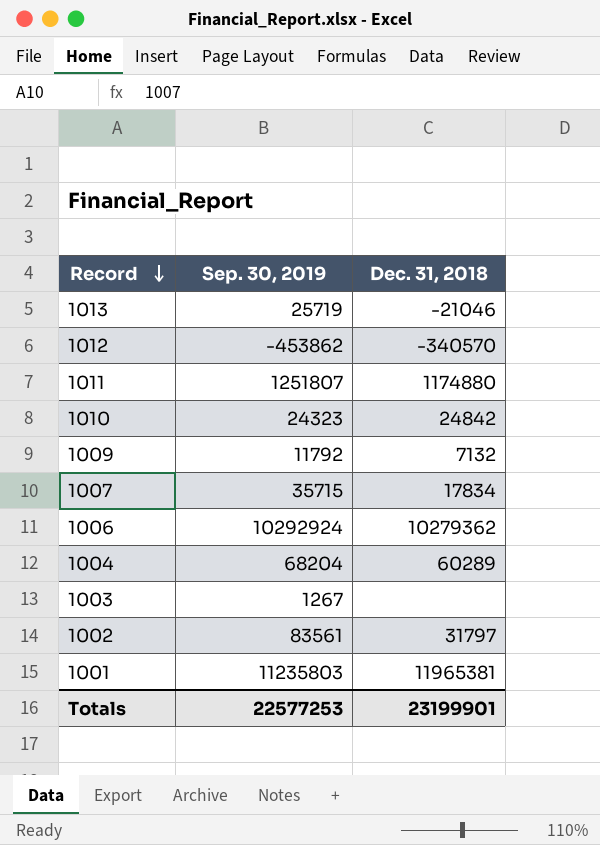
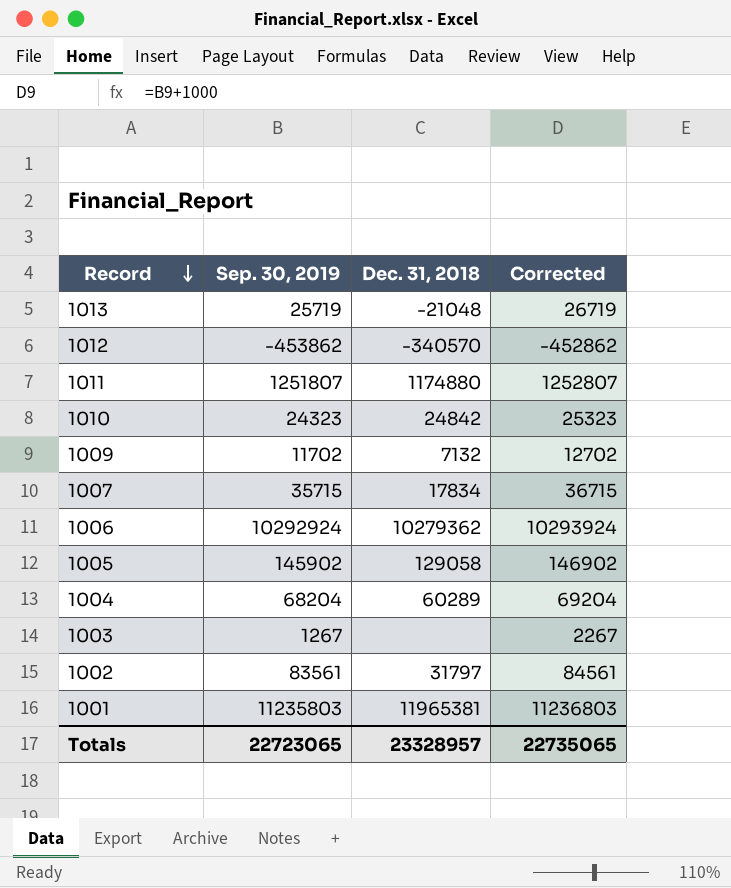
column Corrected | formula: none -> [Sep. 30, 2019] + 1000
1013 | Dec. 31, 2018: -21046 -> -21048
1009 | Sep. 30, 2019: 11792 -> 11702
row 1005: none -> 145902 | 129058 | 146902
Totals | Sep. 30, 2019: 22577253 -> 22723065
Totals | Dec. 31, 2018: 23199901 -> 23328957

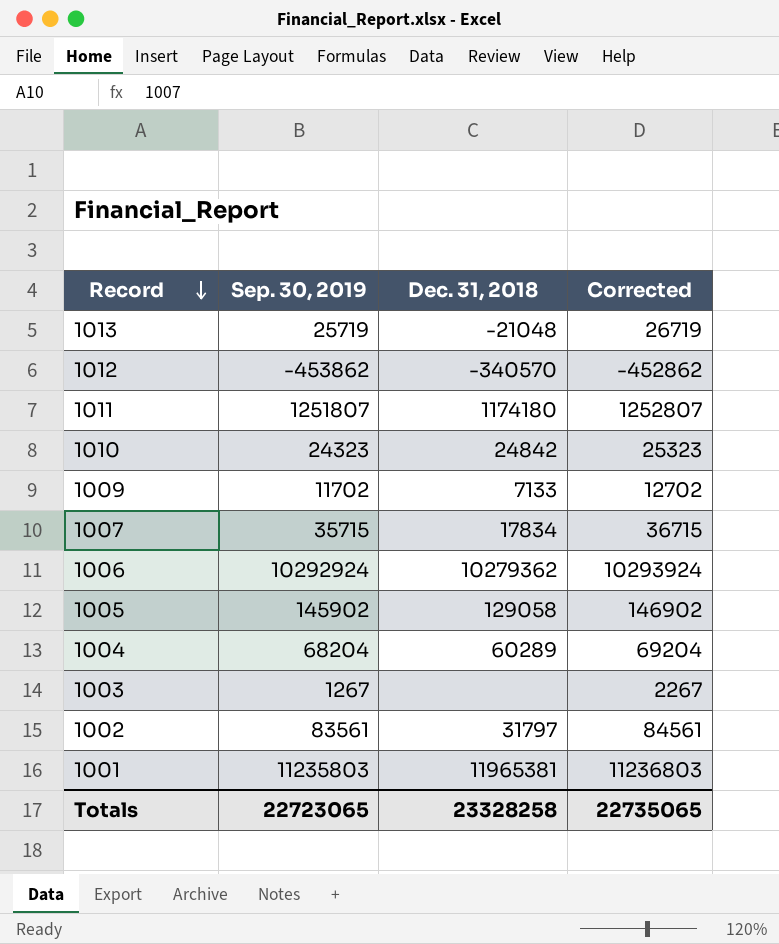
1011 | Dec. 31, 2018: 1174880 -> 1174180
1009 | Dec. 31, 2018: 7132 -> 7133
Totals | Dec. 31, 2018: 23328957 -> 23328258

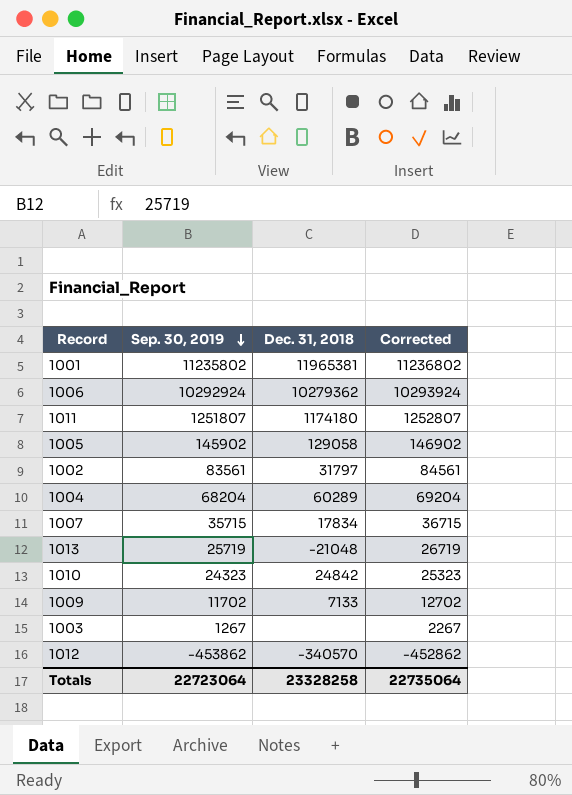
row order: Record descending -> Sep. 30, 2019 descending
1001 | Sep. 30, 2019: 11235803 -> 11235802
1001 | Corrected: 11236803 -> 11236802
Totals | Sep. 30, 2019: 22723065 -> 22723064
Totals | Corrected: 22735065 -> 22735064

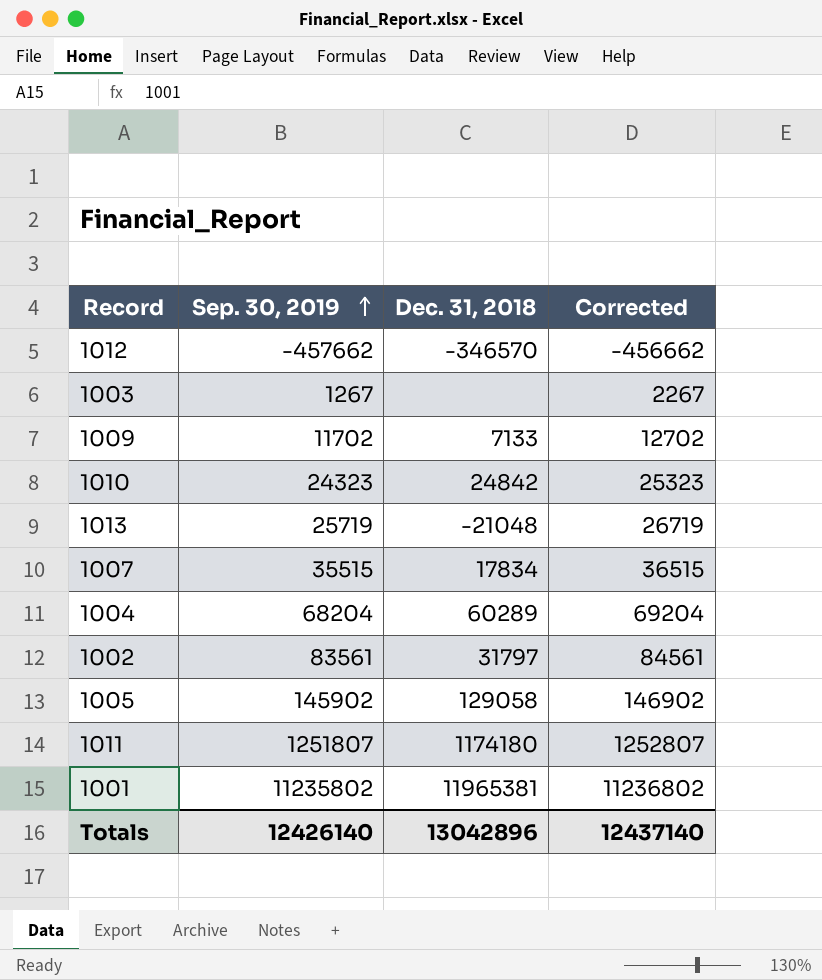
row order: Sep. 30, 2019 descending -> Sep. 30, 2019 ascending
row 1006: 10292924 | 10279362 | 10293924 -> none
1012 | Sep. 30, 2019: -453862 -> -457662
1012 | Dec. 31, 2018: -340570 -> -346570
1012 | Corrected: -452862 -> -456662
1007 | Sep. 30, 2019: 35715 -> 35515
1007 | Corrected: 36715 -> 36515
Totals | Sep. 30, 2019: 22723064 -> 12426140
Totals | Dec. 31, 2018: 23328258 -> 13042896
Totals | Corrected: 22735064 -> 12437140

